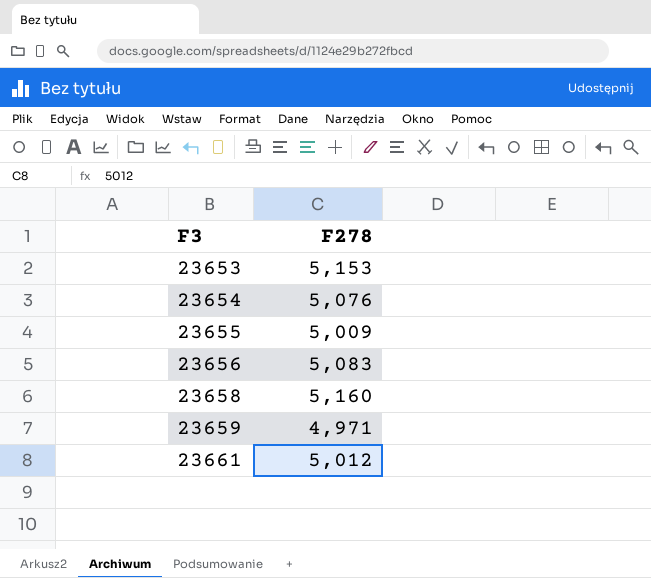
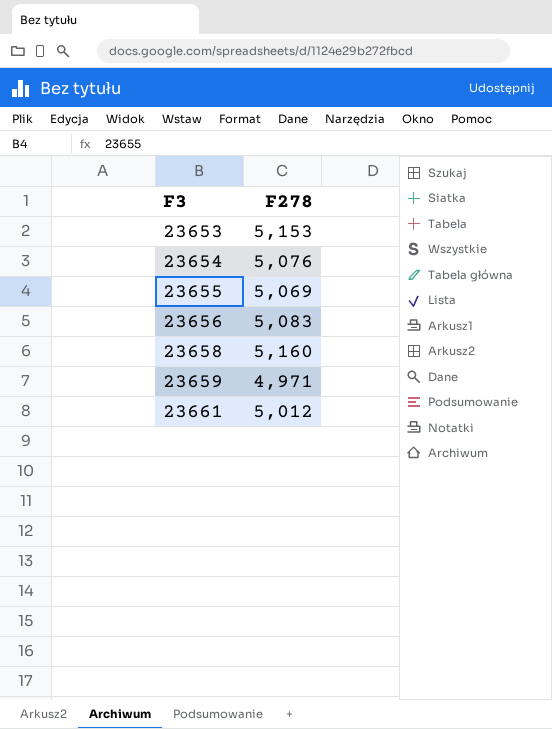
23655 | F278: 5,009 -> 5,069

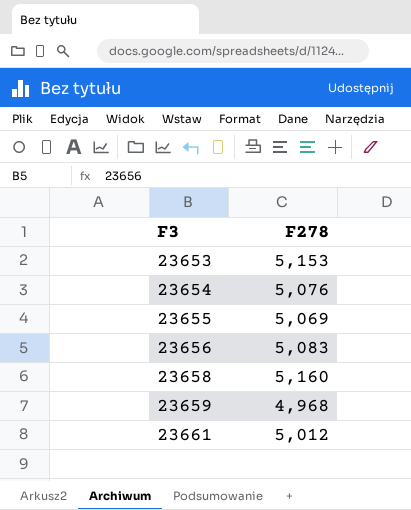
23659 | F278: 4,971 -> 4,968

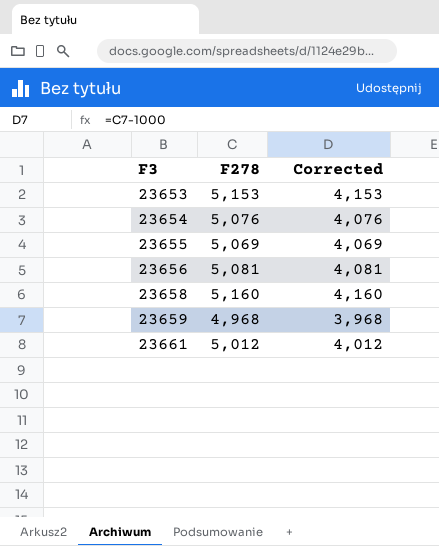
column Corrected | formula: none -> [F278] - 1000
23656 | F278: 5,083 -> 5,081

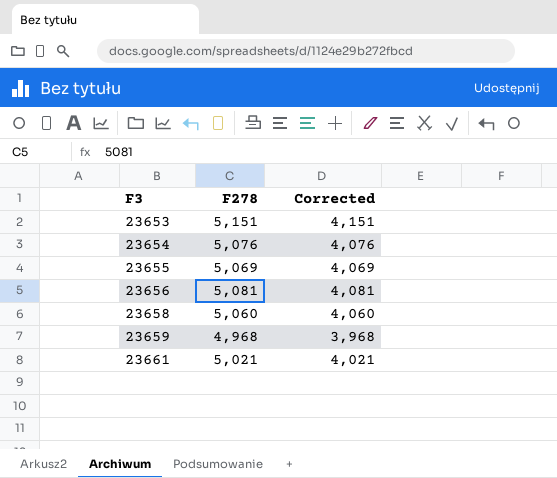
23653 | F278: 5,153 -> 5,151
23653 | Corrected: 4,153 -> 4,151
23658 | F278: 5,160 -> 5,060
23658 | Corrected: 4,160 -> 4,060
23661 | F278: 5,012 -> 5,021
23661 | Corrected: 4,012 -> 4,021

